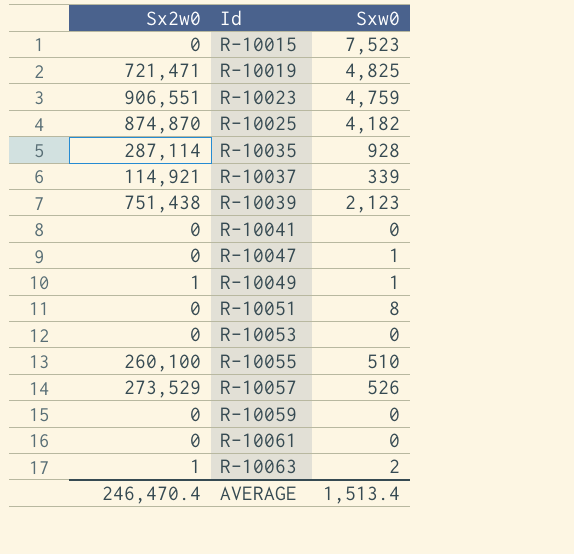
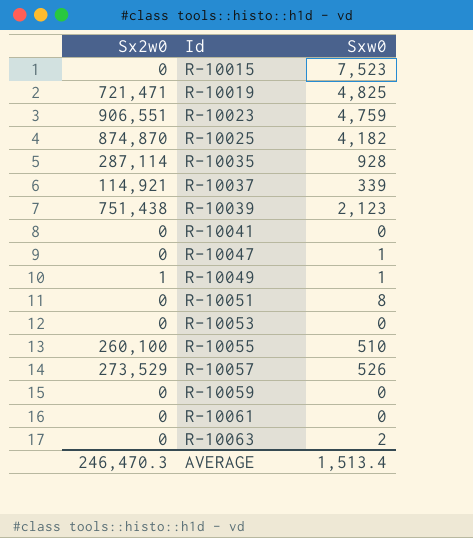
R-10063 | Sx2w0: 1 -> 0
AVERAGE | Sx2w0: 246,470.4 -> 246,470.3

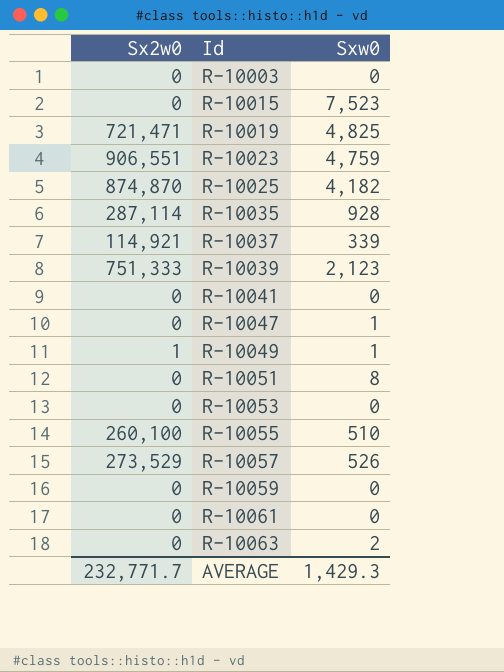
row R-10003: none -> 0 | 0
R-10039 | Sx2w0: 751,438 -> 751,333
AVERAGE | Sx2w0: 246,470.3 -> 232,771.7
AVERAGE | Sxw0: 1,513.4 -> 1,429.3

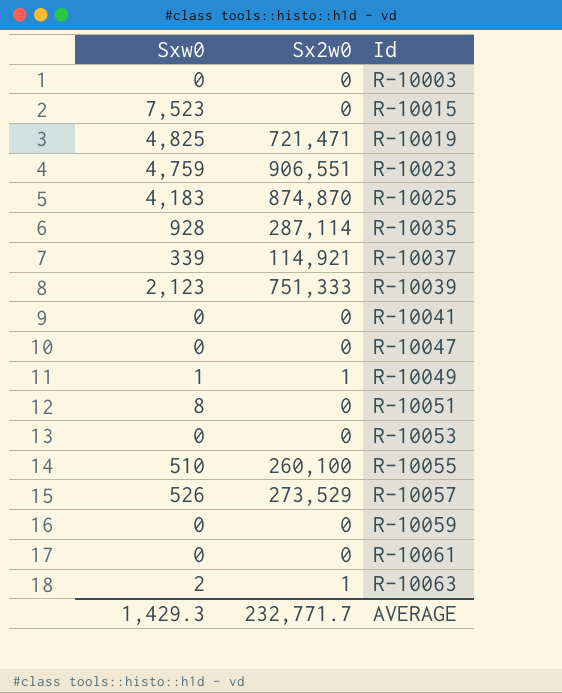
column Sxw0 | position: 3 -> 1
R-10025 | Sxw0: 4,182 -> 4,183
R-10047 | Sxw0: 1 -> 0
R-10063 | Sx2w0: 0 -> 1

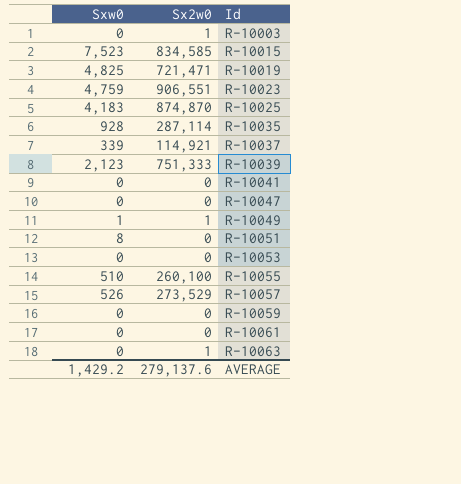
R-10003 | Sx2w0: 0 -> 1
R-10015 | Sx2w0: 0 -> 834,585
R-10063 | Sxw0: 2 -> 0
AVERAGE | Sxw0: 1,429.3 -> 1,429.2
AVERAGE | Sx2w0: 232,771.7 -> 279,137.6

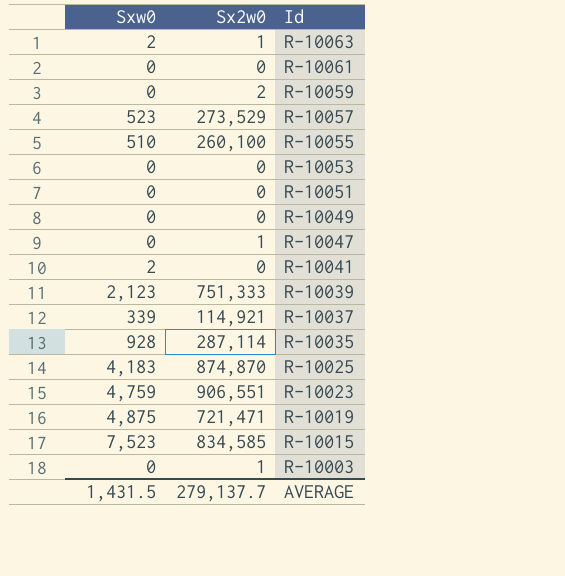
row order: Id ascending -> Id descending
R-10063 | Sxw0: 0 -> 2
R-10059 | Sx2w0: 0 -> 2
R-10057 | Sxw0: 526 -> 523
R-10051 | Sxw0: 8 -> 0
R-10049 | Sxw0: 1 -> 0
R-10049 | Sx2w0: 1 -> 0
R-10047 | Sx2w0: 0 -> 1
R-10041 | Sxw0: 0 -> 2
R-10019 | Sxw0: 4,825 -> 4,875
AVERAGE | Sxw0: 1,429.2 -> 1,431.5
AVERAGE | Sx2w0: 279,137.6 -> 279,137.7

